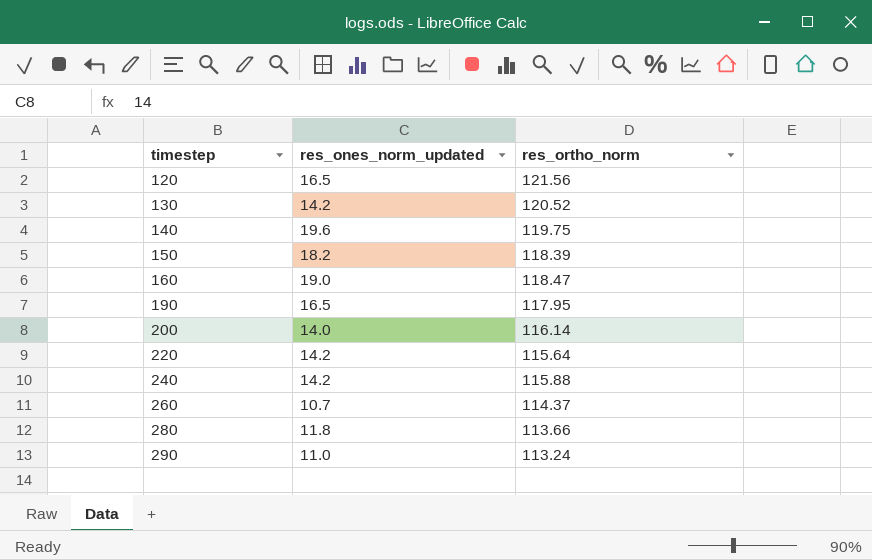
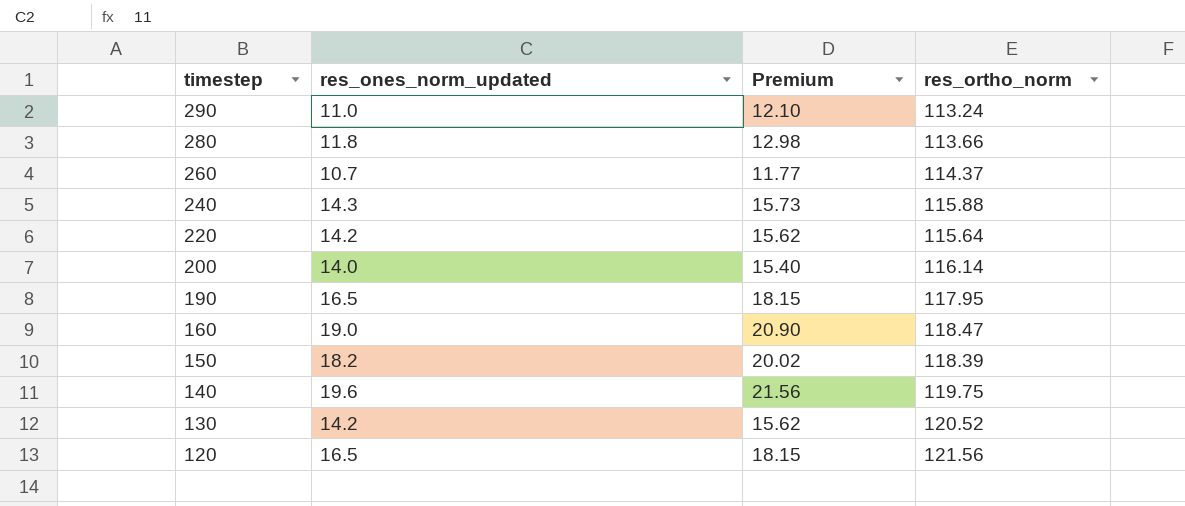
row order: timestep ascending -> timestep descending
column Premium | formula: none -> [res_ones_norm_updated] * 1.1
240 | res_ones_norm_updated: 14.2 -> 14.3

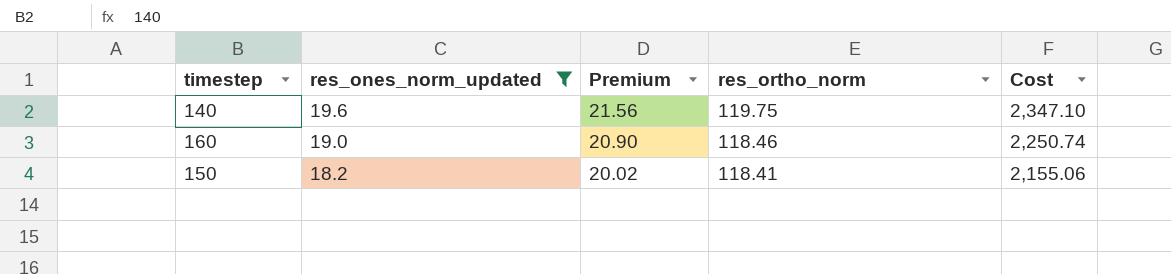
filter: none -> res_ones_norm_updated >= 18.2
row order: timestep descending -> res_ones_norm_updated descending
column Cost | formula: none -> [res_ones_norm_updated] * [res_ortho_norm]
160 | res_ortho_norm: 118.47 -> 118.46
150 | res_ortho_norm: 118.39 -> 118.41

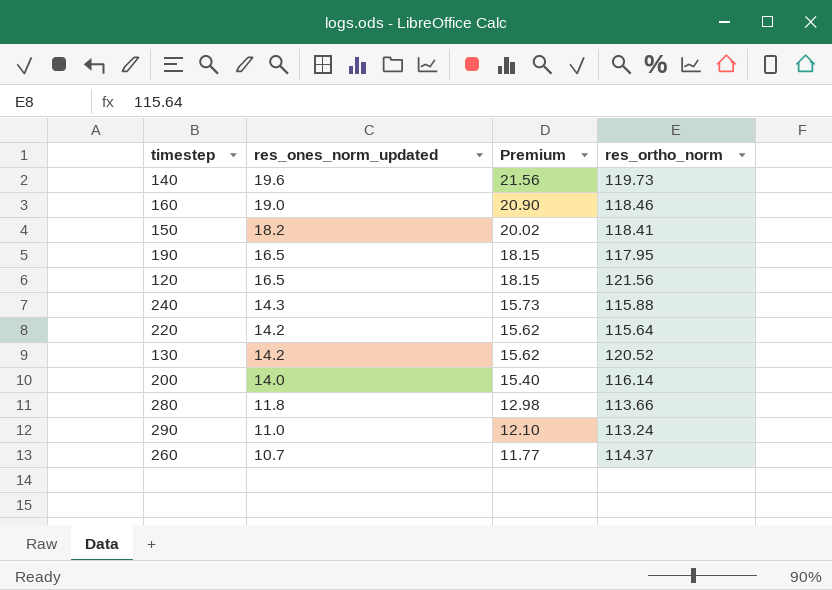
filter: res_ones_norm_updated >= 18.2 -> none
column Cost | formula: [res_ones_norm_updated] * [res_ortho_norm] -> none
140 | res_ortho_norm: 119.75 -> 119.73

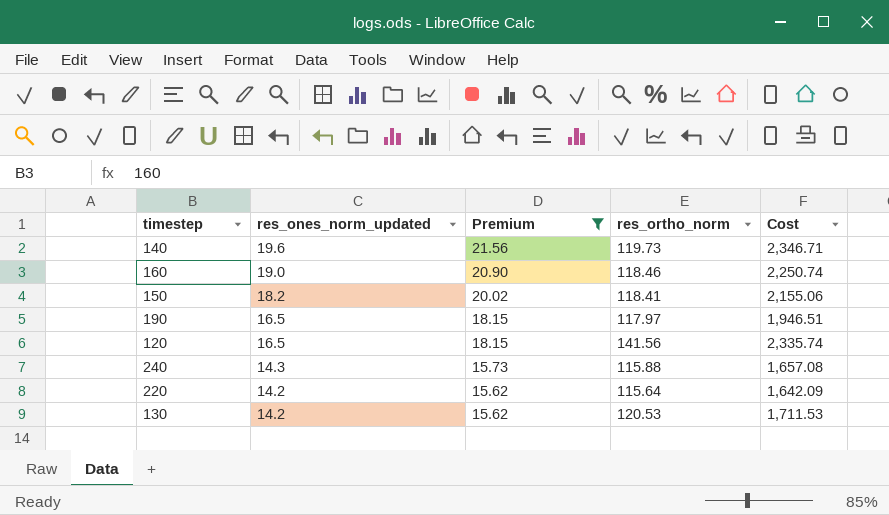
filter: none -> Premium >= 15.62
column Cost | formula: none -> [res_ones_norm_updated] * [res_ortho_norm]
190 | res_ortho_norm: 117.95 -> 117.97
120 | res_ortho_norm: 121.56 -> 141.56
130 | res_ortho_norm: 120.52 -> 120.53

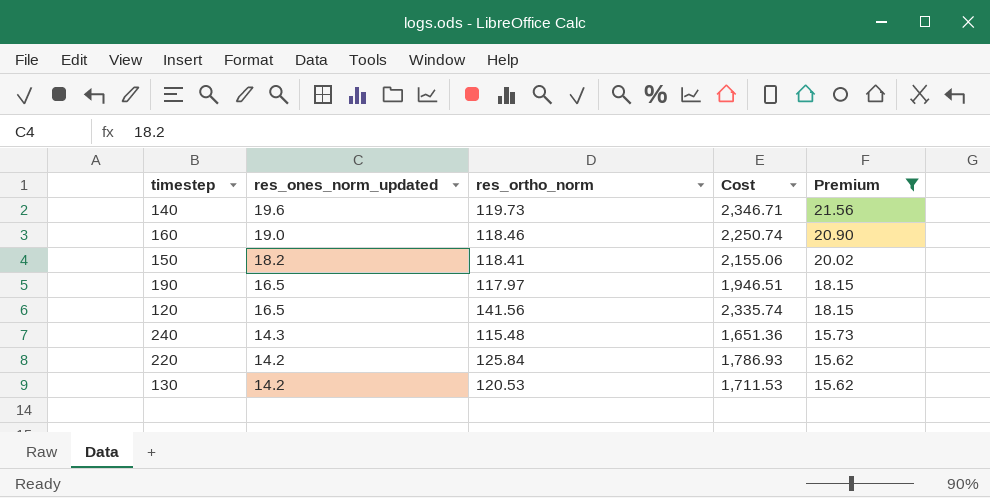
column Premium | position: 3 -> 5
240 | res_ortho_norm: 115.88 -> 115.48
240 | Cost: 1,657.08 -> 1,651.36
220 | res_ortho_norm: 115.64 -> 125.84
220 | Cost: 1,642.09 -> 1,786.93

